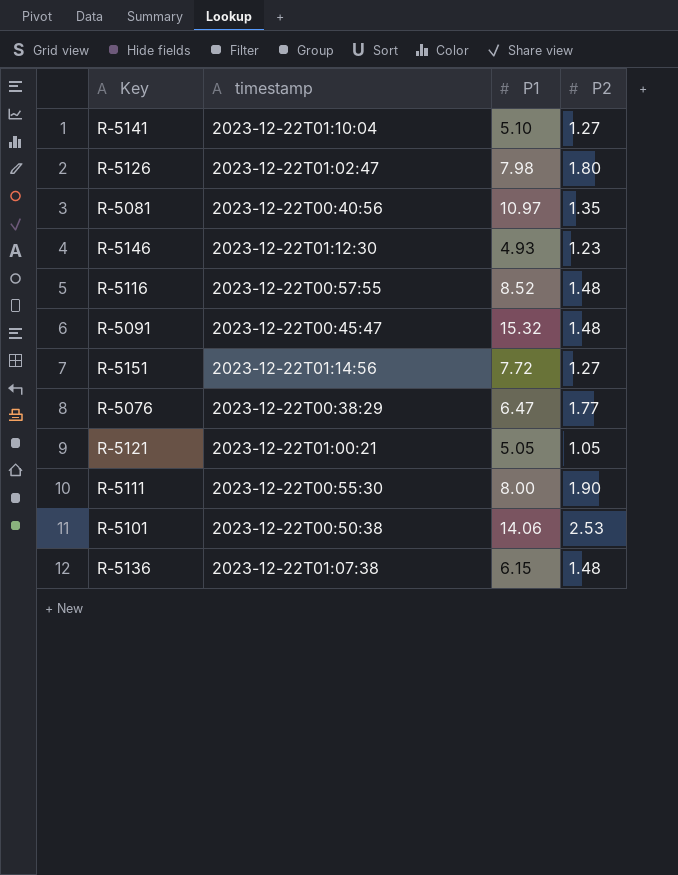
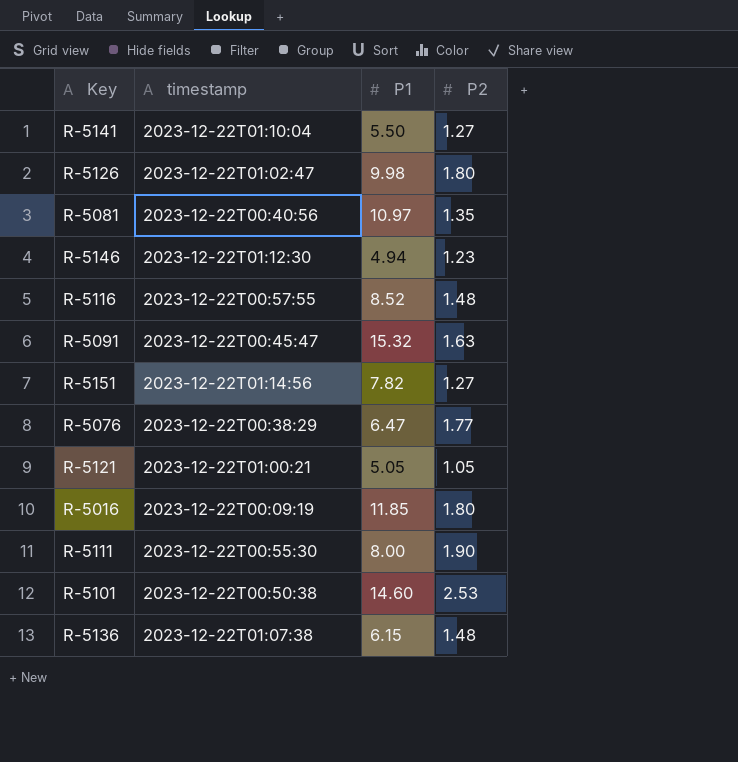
R-5141 | P1: 5.10 -> 5.50
R-5126 | P1: 7.98 -> 9.98
R-5146 | P1: 4.93 -> 4.94
R-5091 | P2: 1.48 -> 1.63
R-5151 | P1: 7.72 -> 7.82
row R-5016: none -> 2023-12-22T00:09:19 | 11.85 | 1.80
R-5101 | P1: 14.06 -> 14.60

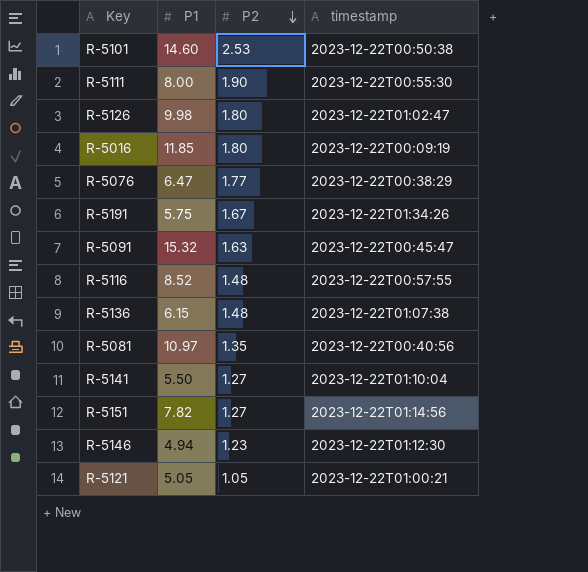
row order: none -> P2 descending
column timestamp | position: 2 -> 4
row R-5191: none -> 5.75 | 1.67 | 2023-12-22T01:34:26

